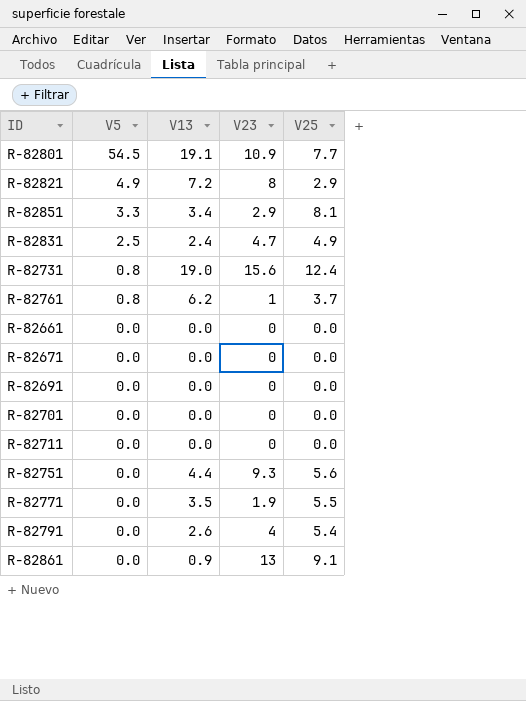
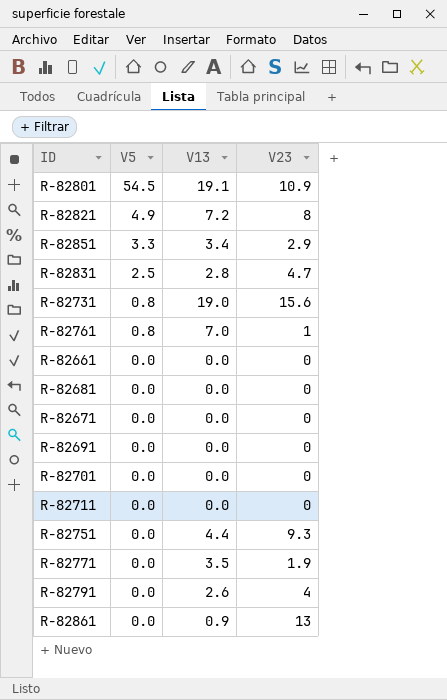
column V25 | position: 5 -> none
R-82831 | V13: 2.4 -> 2.8
R-82761 | V13: 6.2 -> 7.0
row R-82681: none -> 0.0 | 0.0 | 0

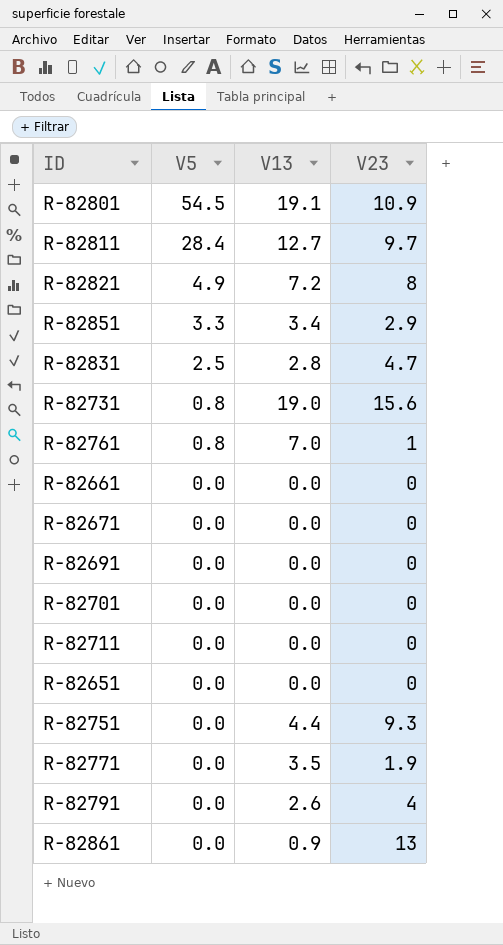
row R-82681: 0.0 | 0.0 | 0 -> none
row R-82811: none -> 28.4 | 12.7 | 9.7
row R-82651: none -> 0.0 | 0.0 | 0

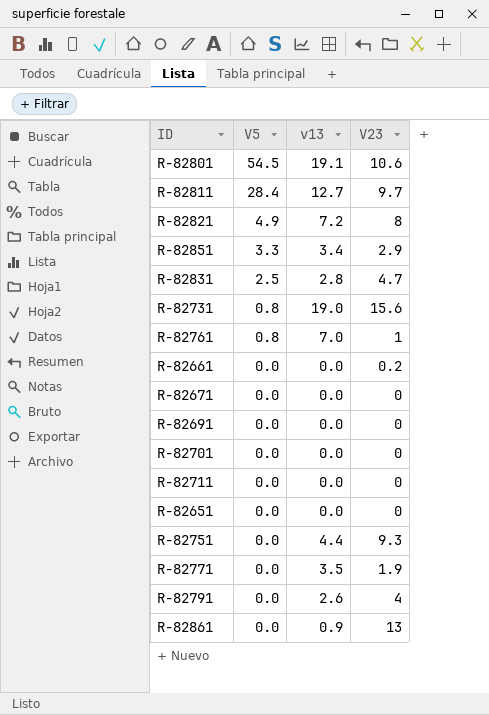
column name: V13 -> v13
R-82801 | V23: 10.9 -> 10.6
R-82661 | V23: 0 -> 0.2

